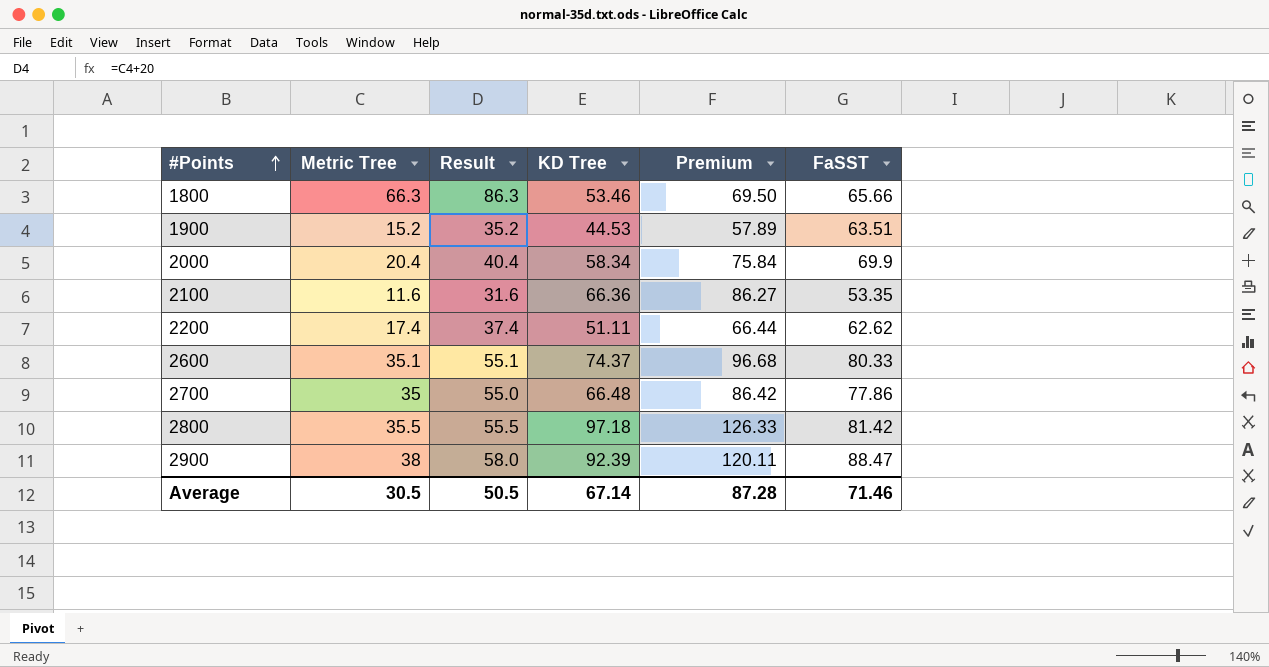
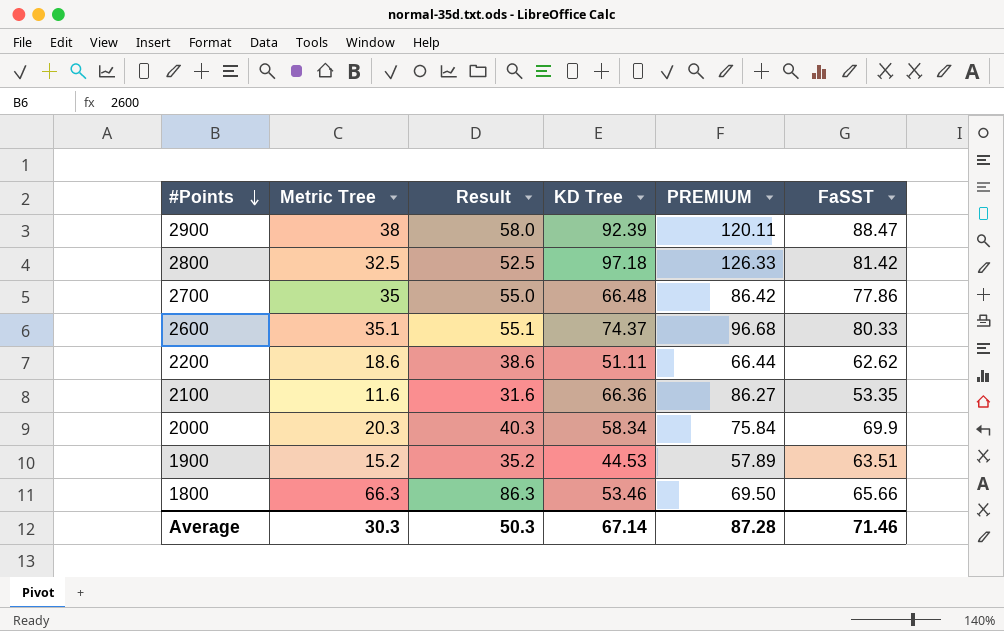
row order: #Points ascending -> #Points descending
column name: Premium -> PREMIUM
2800 | Metric Tree: 35.5 -> 32.5
2800 | Result: 55.5 -> 52.5
2200 | Metric Tree: 17.4 -> 18.6
2200 | Result: 37.4 -> 38.6
2000 | Metric Tree: 20.4 -> 20.3
2000 | Result: 40.4 -> 40.3
Average | Metric Tree: 30.5 -> 30.3
Average | Result: 50.5 -> 50.3

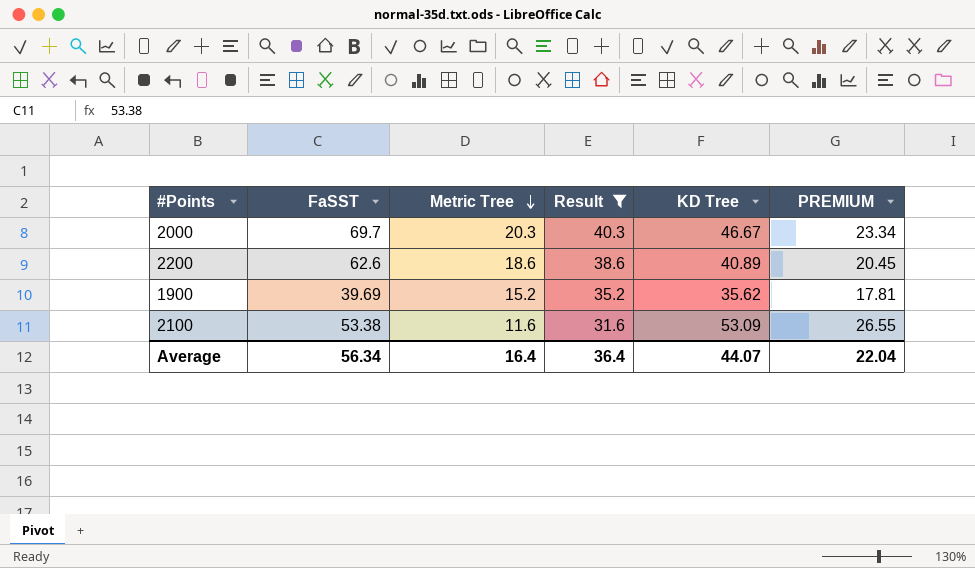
filter: none -> Result <= 40.3
row order: #Points descending -> Metric Tree descending
column FaSST | position: 6 -> 2
column PREMIUM | formula: [KD Tree] * 1.3 -> [KD Tree] * 0.5
2000 | FaSST: 69.9 -> 69.7
2000 | KD Tree: 58.34 -> 46.67
2200 | FaSST: 62.62 -> 62.6
2200 | KD Tree: 51.11 -> 40.89
1900 | FaSST: 63.51 -> 39.69
1900 | KD Tree: 44.53 -> 35.62
2100 | FaSST: 53.35 -> 53.38
2100 | KD Tree: 66.36 -> 53.09
Average | FaSST: 71.46 -> 56.34
Average | Metric Tree: 30.3 -> 16.4
Average | Result: 50.3 -> 36.4
Average | KD Tree: 67.14 -> 44.07
Average | PREMIUM: 87.28 -> 22.04

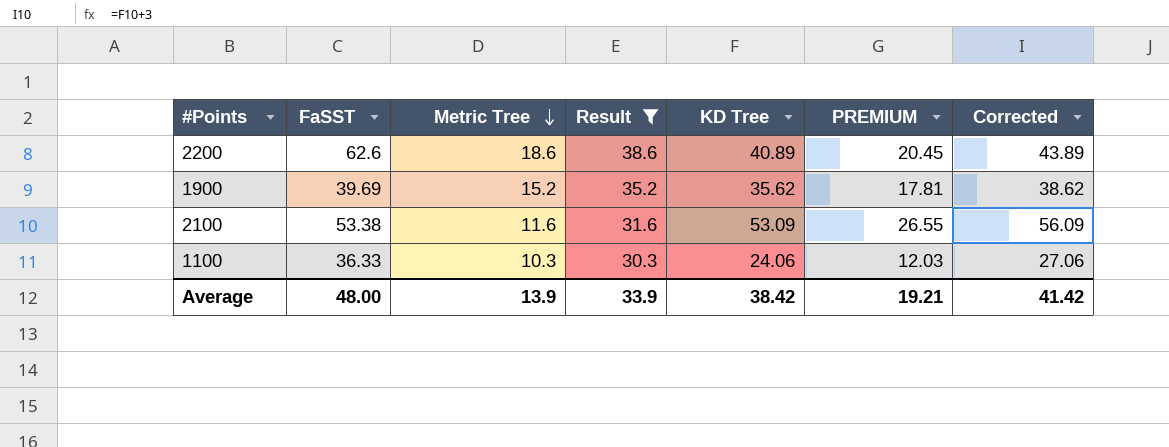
column Corrected | formula: none -> [KD Tree] + 3
row 2000: 69.7 | 20.3 | 40.3 | 46.67 | 23.34 -> none
row 1100: none -> 36.33 | 10.3 | 30.3 | 24.06 | 12.03 | 27.06
Average | FaSST: 56.34 -> 48.00
Average | Metric Tree: 16.4 -> 13.9
Average | Result: 36.4 -> 33.9
Average | KD Tree: 44.07 -> 38.42
Average | PREMIUM: 22.04 -> 19.21

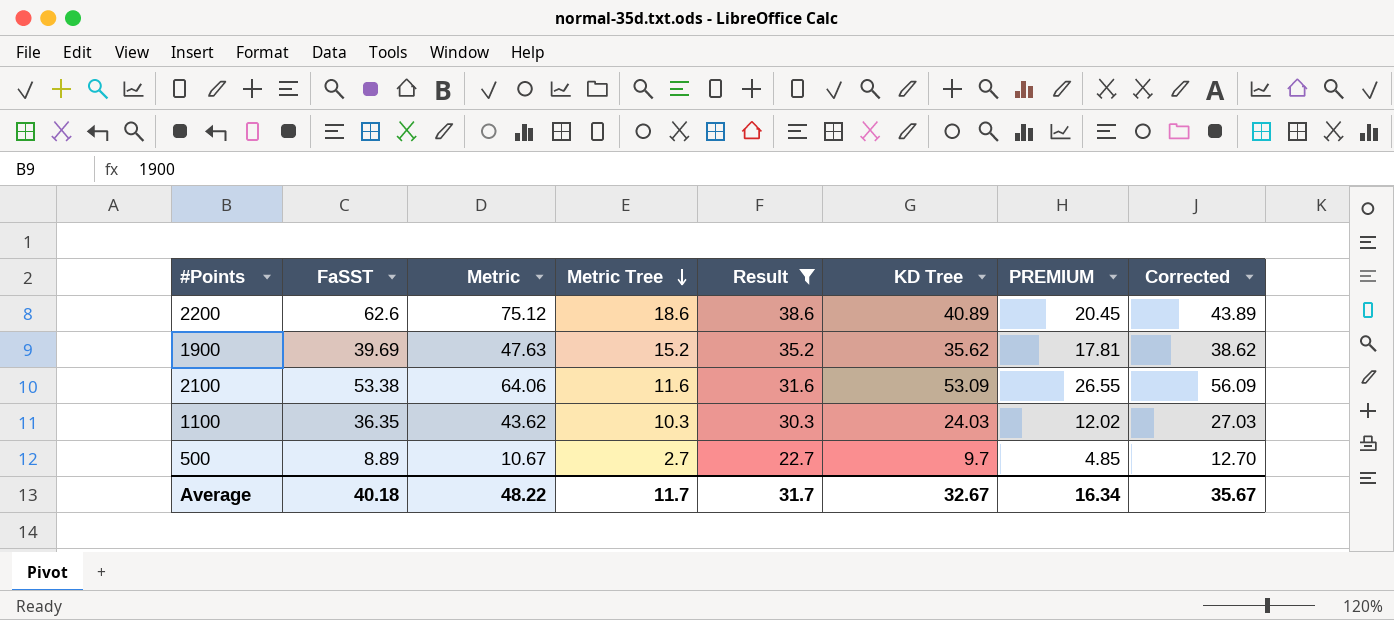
column Metric | formula: none -> [FaSST] * 1.2
1100 | FaSST: 36.33 -> 36.35
1100 | KD Tree: 24.06 -> 24.03
1100 | PREMIUM: 12.03 -> 12.02
1100 | Corrected: 27.06 -> 27.03
row 500: none -> 8.89 | 10.67 | 2.7 | 22.7 | 9.7 | 4.85 | 12.70
Average | FaSST: 48.00 -> 40.18
Average | Metric Tree: 13.9 -> 11.7
Average | Result: 33.9 -> 31.7
Average | KD Tree: 38.42 -> 32.67
Average | PREMIUM: 19.21 -> 16.34
Average | Corrected: 41.42 -> 35.67

